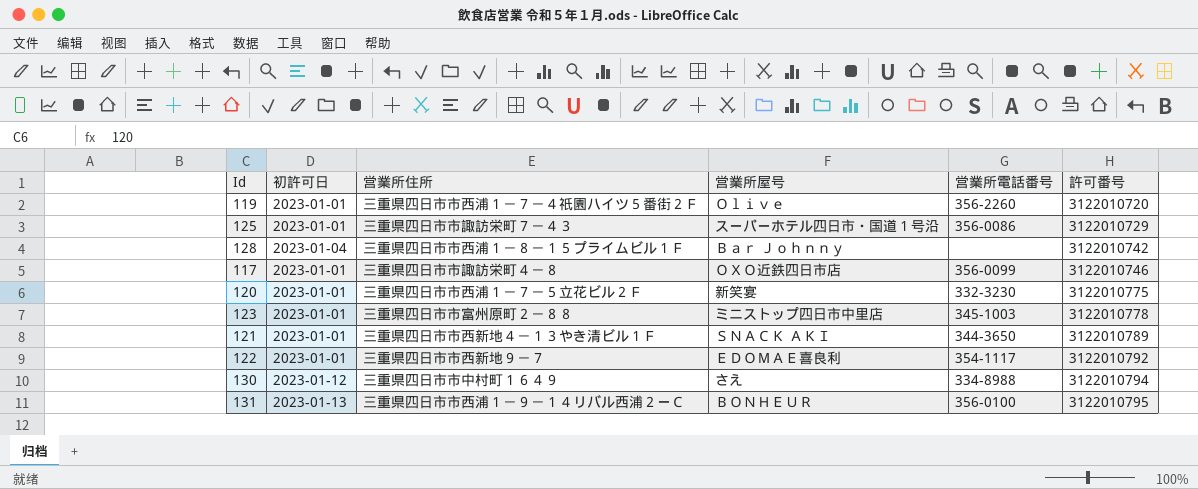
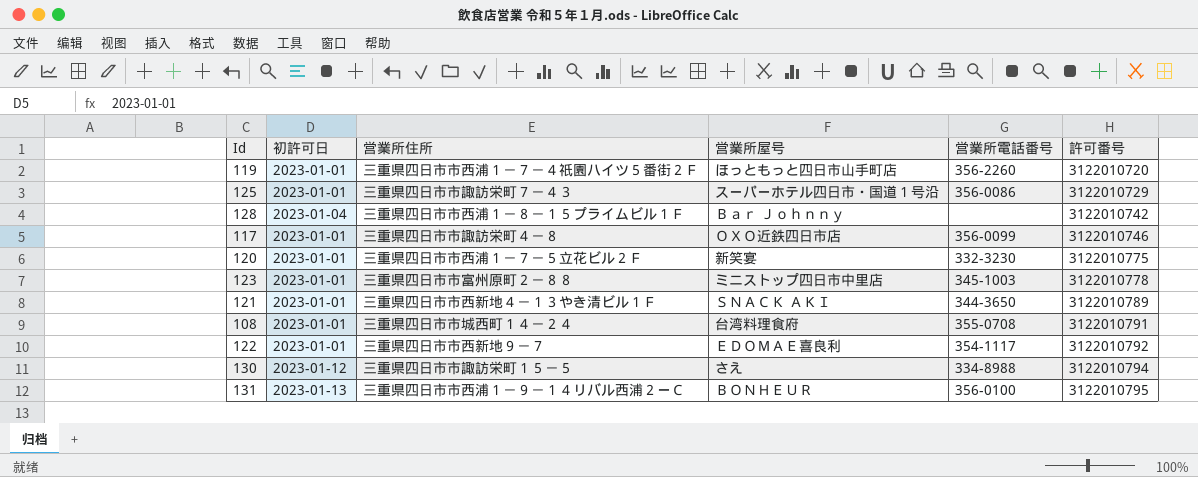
119 | 営業所屋号: Ｏｌｉｖｅ -> ほっともっと四日市山手町店
row 108: none -> 2023-01-01 | 三重県四日市市城西町１４－２４ | 台湾料理食府 | 355-0708 | 3122010791
130 | 営業所住所: 三重県四日市市中村町１６４９ -> 三重県四日市市諏訪栄町１５－５

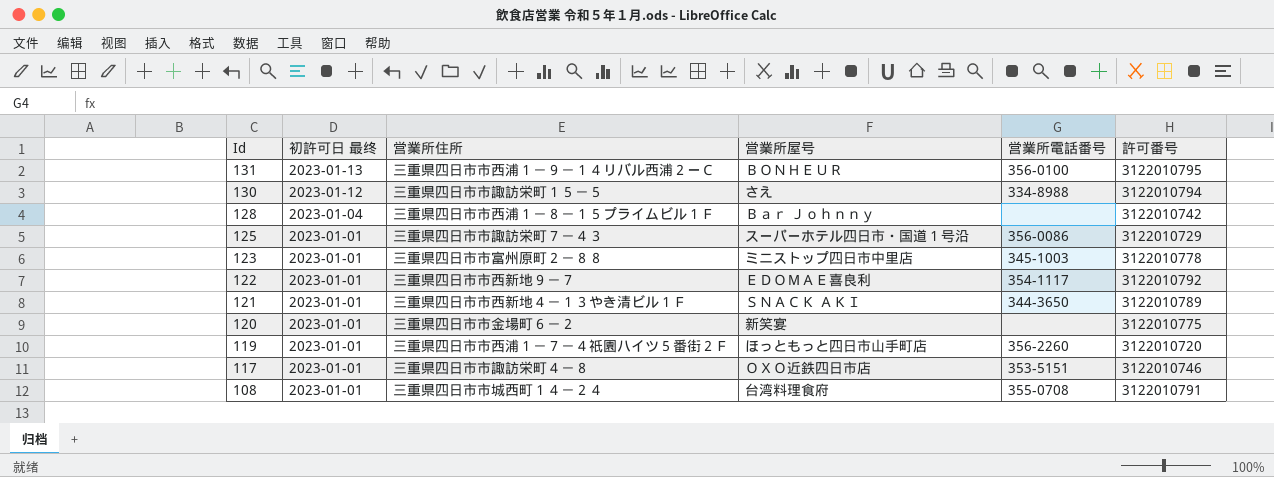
row order: 許可番号 ascending -> Id descending
column name: 初許可日 -> 初許可日 最终
120 | 営業所住所: 三重県四日市市西浦１－７－５立花ビル２Ｆ -> 三重県四日市市金場町６－２
120 | 営業所電話番号: 332-3230 -> none
117 | 営業所電話番号: 356-0099 -> 353-5151

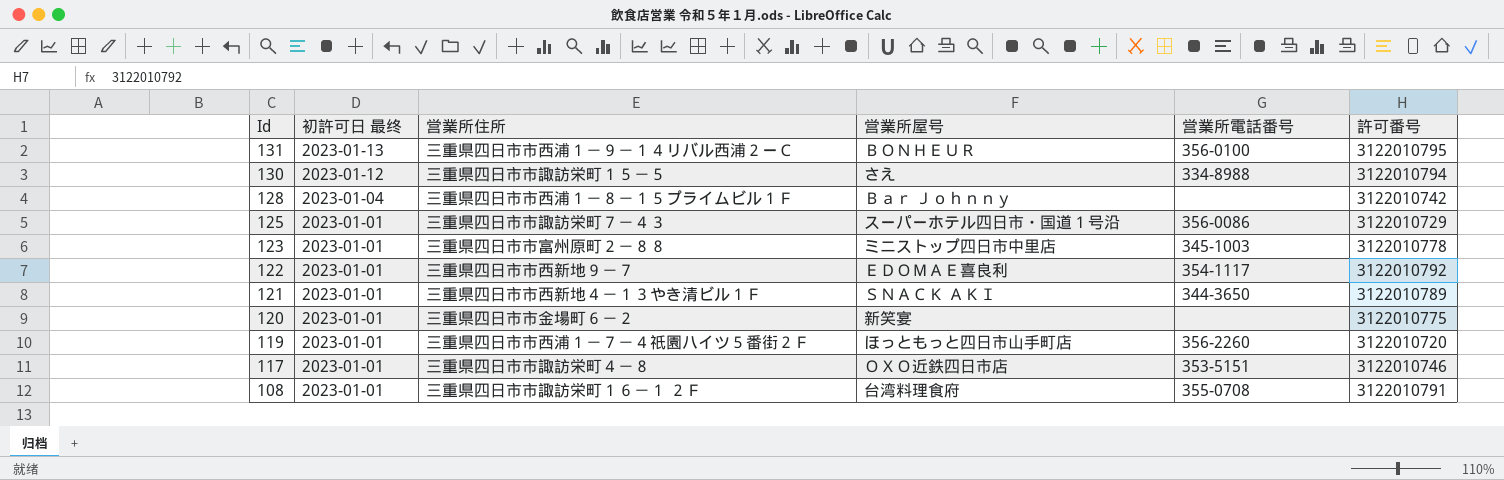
108 | 営業所住所: 三重県四日市市城西町１４－２４ -> 三重県四日市市諏訪栄町１６－１ ２Ｆ

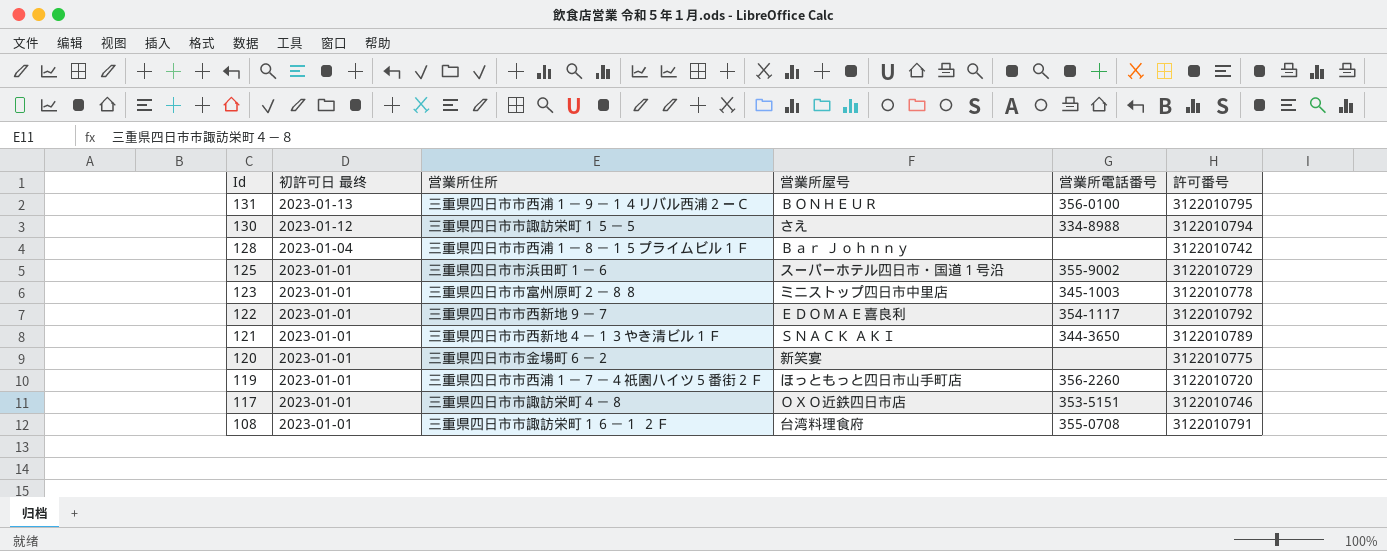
125 | 営業所住所: 三重県四日市市諏訪栄町７－４３ -> 三重県四日市市浜田町１－６
125 | 営業所電話番号: 356-0086 -> 355-9002

